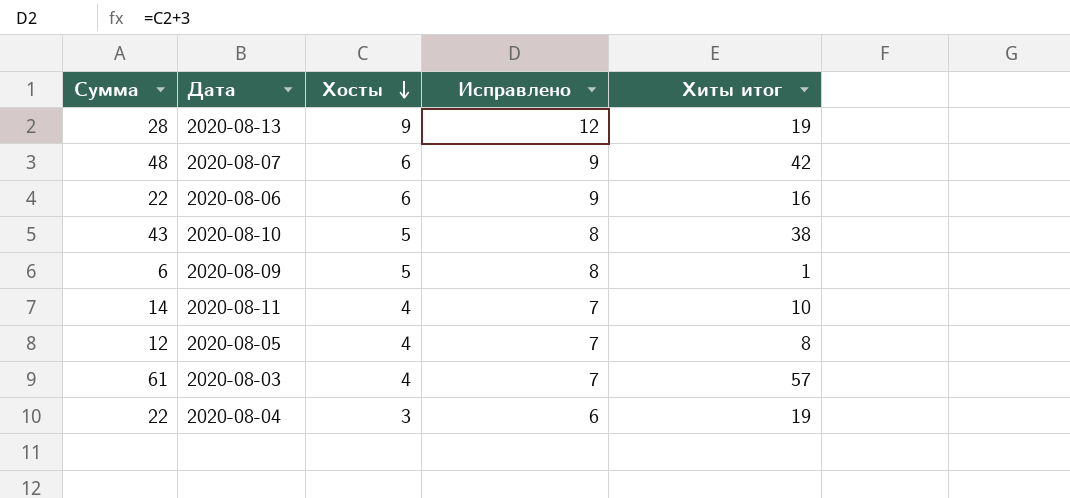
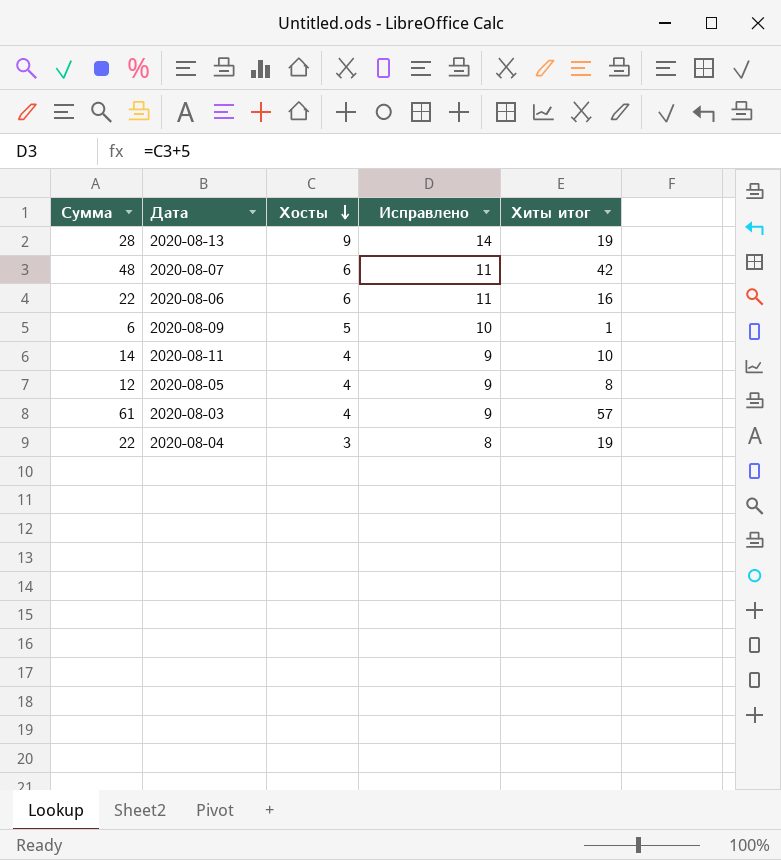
column Исправлено | formula: [Хосты] + 3 -> [Хосты] + 5
row 2020-08-10: 43 | 5 | 8 | 38 -> none

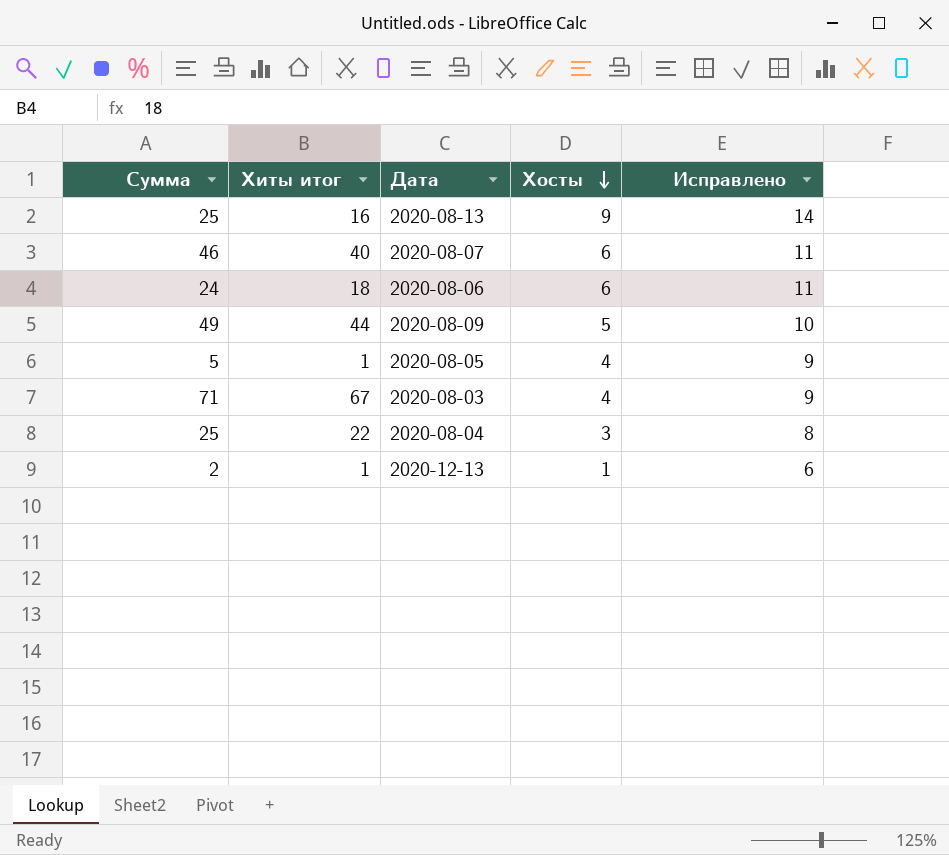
column Хиты итог | position: 5 -> 2
row 2020-08-11: 14 | 4 | 9 | 10 -> none
2020-08-13 | Сумма: 28 -> 25
2020-08-13 | Хиты итог: 19 -> 16
2020-08-07 | Сумма: 48 -> 46
2020-08-07 | Хиты итог: 42 -> 40
2020-08-06 | Сумма: 22 -> 24
2020-08-06 | Хиты итог: 16 -> 18
2020-08-09 | Сумма: 6 -> 49
2020-08-09 | Хиты итог: 1 -> 44
2020-08-05 | Сумма: 12 -> 5
2020-08-05 | Хиты итог: 8 -> 1
2020-08-03 | Сумма: 61 -> 71
2020-08-03 | Хиты итог: 57 -> 67
2020-08-04 | Сумма: 22 -> 25
2020-08-04 | Хиты итог: 19 -> 22
row 2020-12-13: none -> 2 | 1 | 1 | 6

